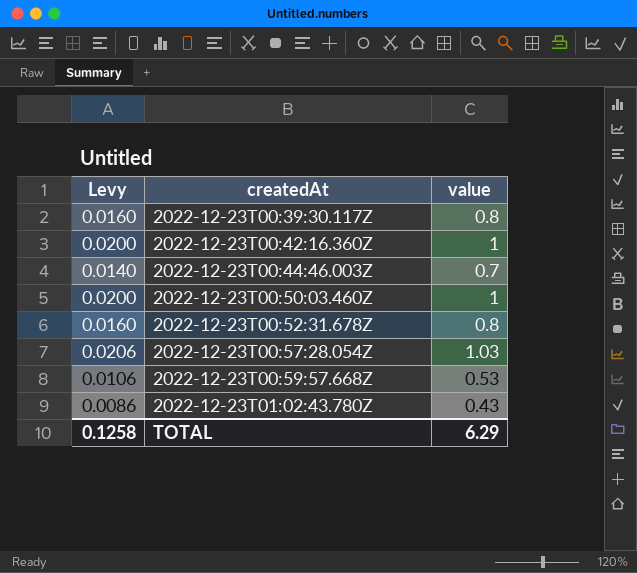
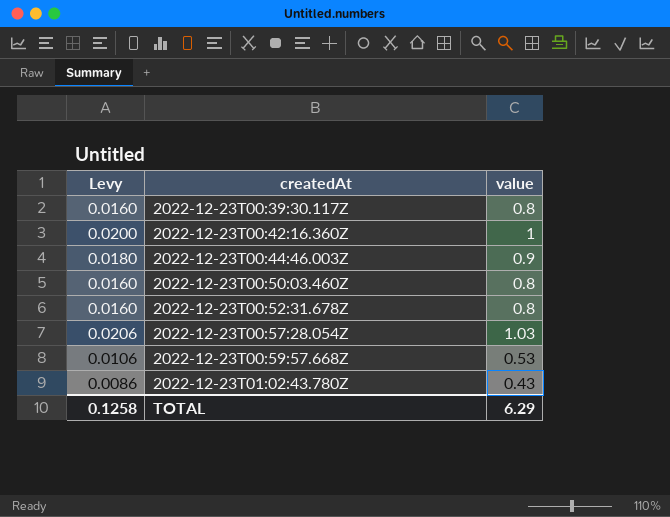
2022-12-23T00:44:46.003Z | Levy: 0.0140 -> 0.0180
2022-12-23T00:44:46.003Z | value: 0.7 -> 0.9
2022-12-23T00:50:03.460Z | Levy: 0.0200 -> 0.0160
2022-12-23T00:50:03.460Z | value: 1 -> 0.8

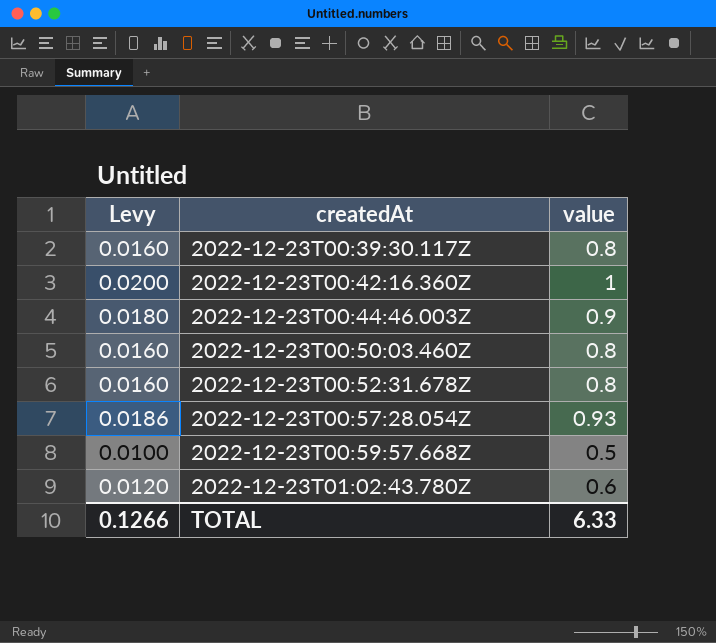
2022-12-23T00:57:28.054Z | Levy: 0.0206 -> 0.0186
2022-12-23T00:57:28.054Z | value: 1.03 -> 0.93
2022-12-23T00:59:57.668Z | Levy: 0.0106 -> 0.0100
2022-12-23T00:59:57.668Z | value: 0.53 -> 0.5
2022-12-23T01:02:43.780Z | Levy: 0.0086 -> 0.0120
2022-12-23T01:02:43.780Z | value: 0.43 -> 0.6
TOTAL | Levy: 0.1258 -> 0.1266
TOTAL | value: 6.29 -> 6.33

